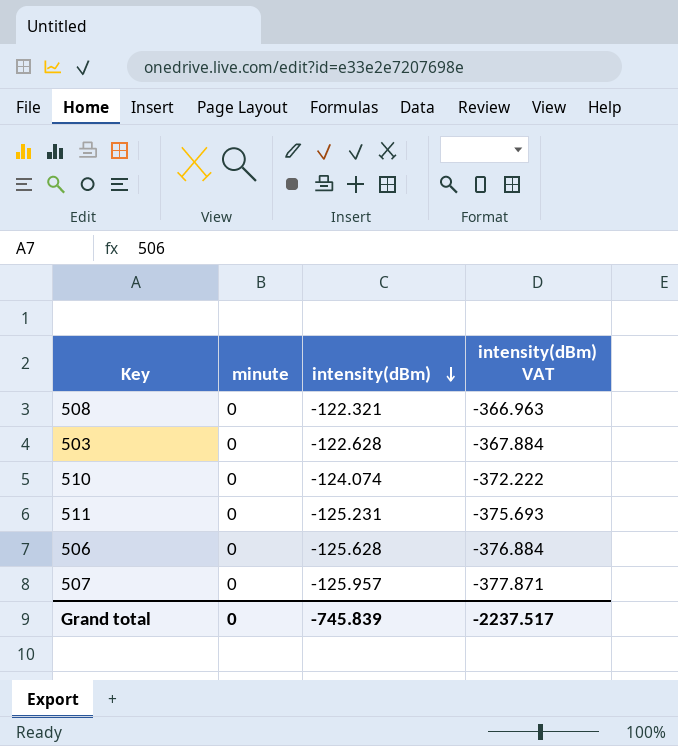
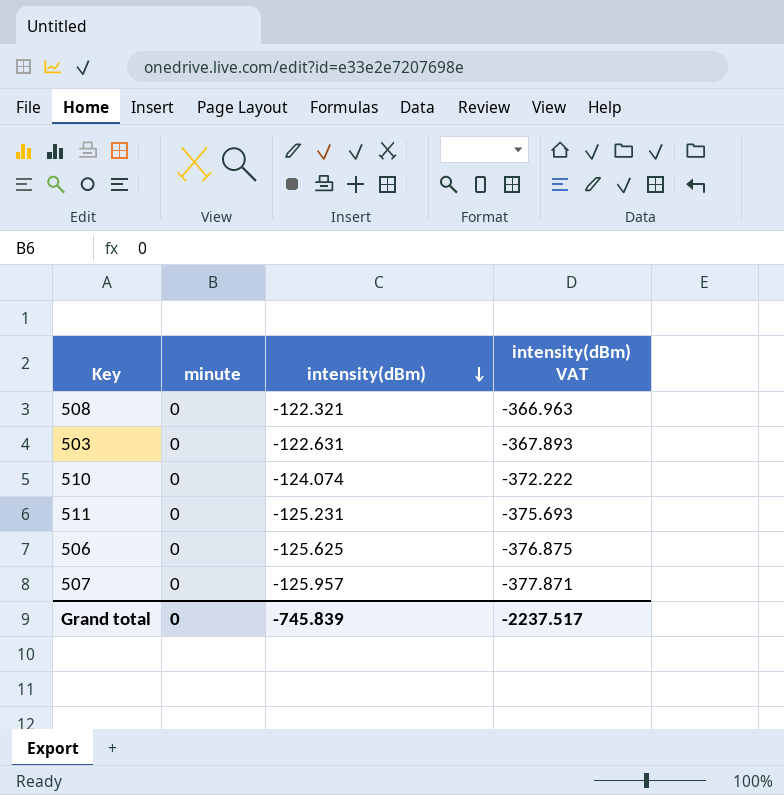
503 | intensity(dBm): -122.628 -> -122.631
503 | intensity(dBm) VAT: -367.884 -> -367.893
506 | intensity(dBm): -125.628 -> -125.625
506 | intensity(dBm) VAT: -376.884 -> -376.875

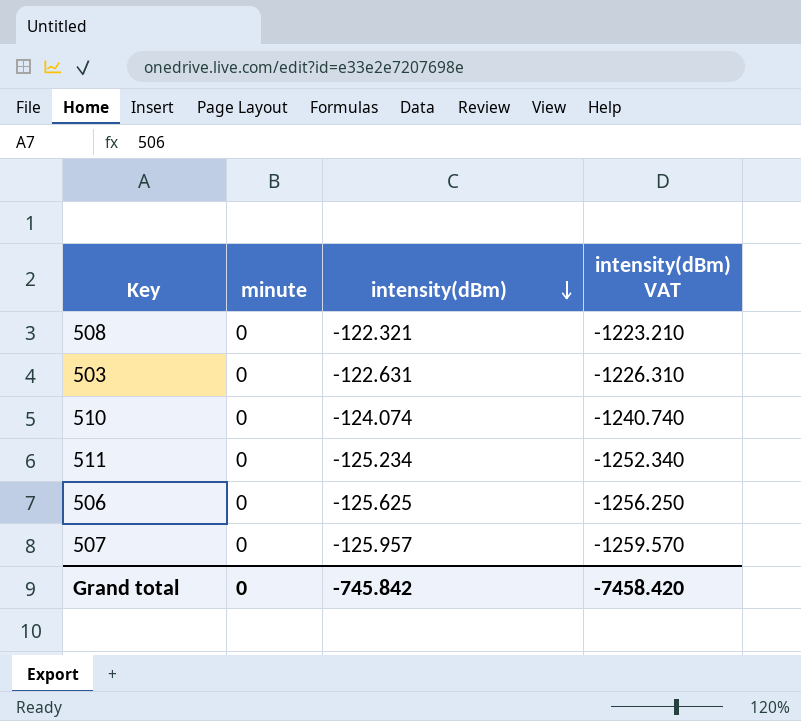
column intensity(dBm) VAT | formula: [intensity(dBm)] * 3 -> [intensity(dBm)] * 10
511 | intensity(dBm): -125.231 -> -125.234
Grand total | intensity(dBm): -745.839 -> -745.842
Grand total | intensity(dBm) VAT: -2237.517 -> -7458.420

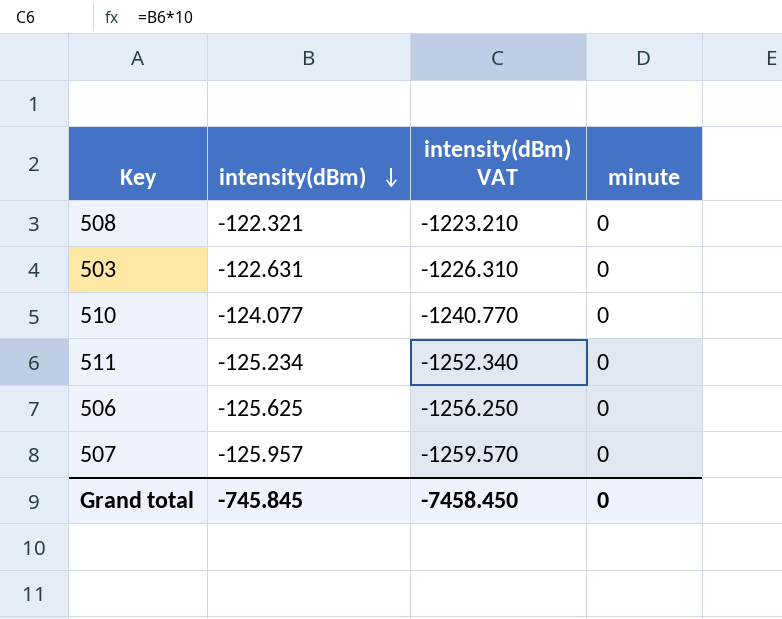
column minute | position: 2 -> 4
510 | intensity(dBm): -124.074 -> -124.077
510 | intensity(dBm) VAT: -1240.740 -> -1240.770
Grand total | intensity(dBm): -745.842 -> -745.845
Grand total | intensity(dBm) VAT: -7458.420 -> -7458.450

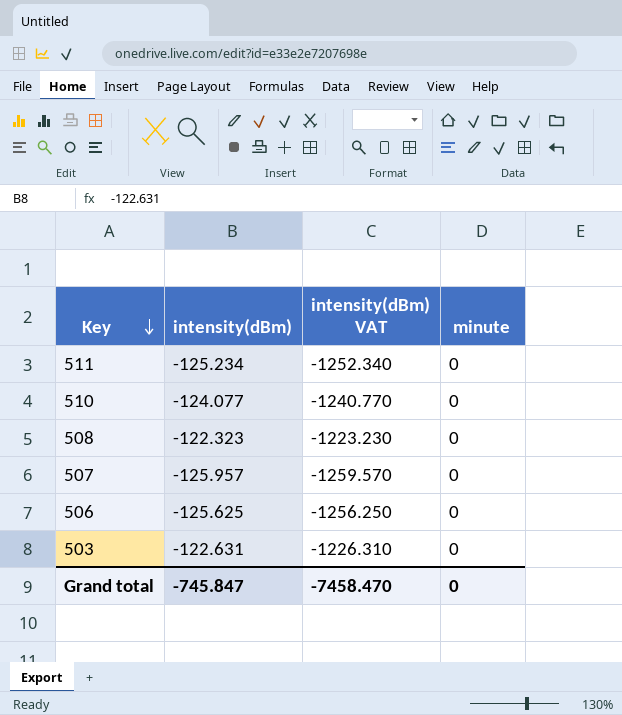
row order: intensity(dBm) descending -> Key descending
508 | intensity(dBm): -122.321 -> -122.323
508 | intensity(dBm) VAT: -1223.210 -> -1223.230
Grand total | intensity(dBm): -745.845 -> -745.847
Grand total | intensity(dBm) VAT: -7458.450 -> -7458.470

